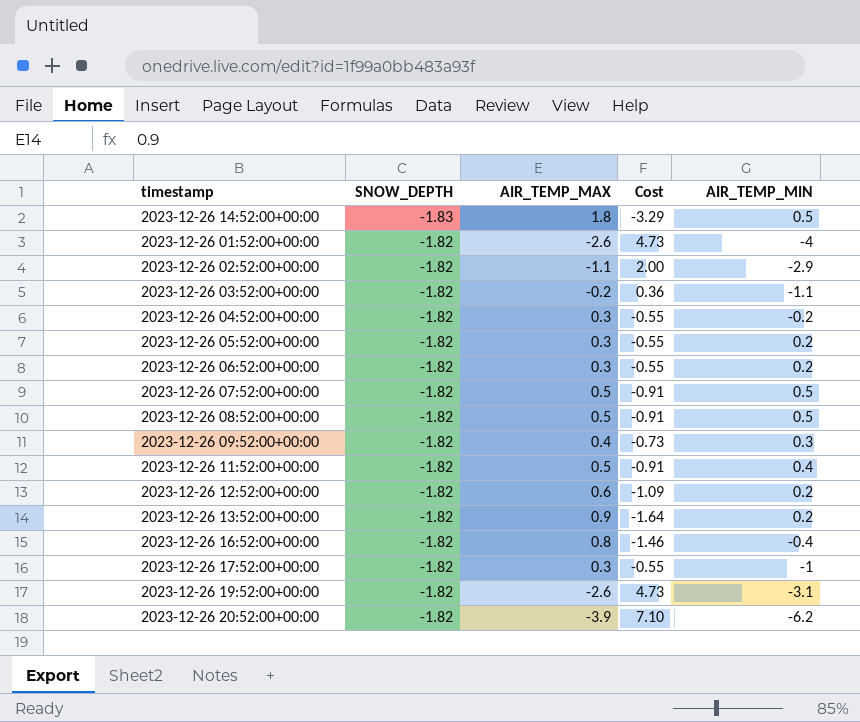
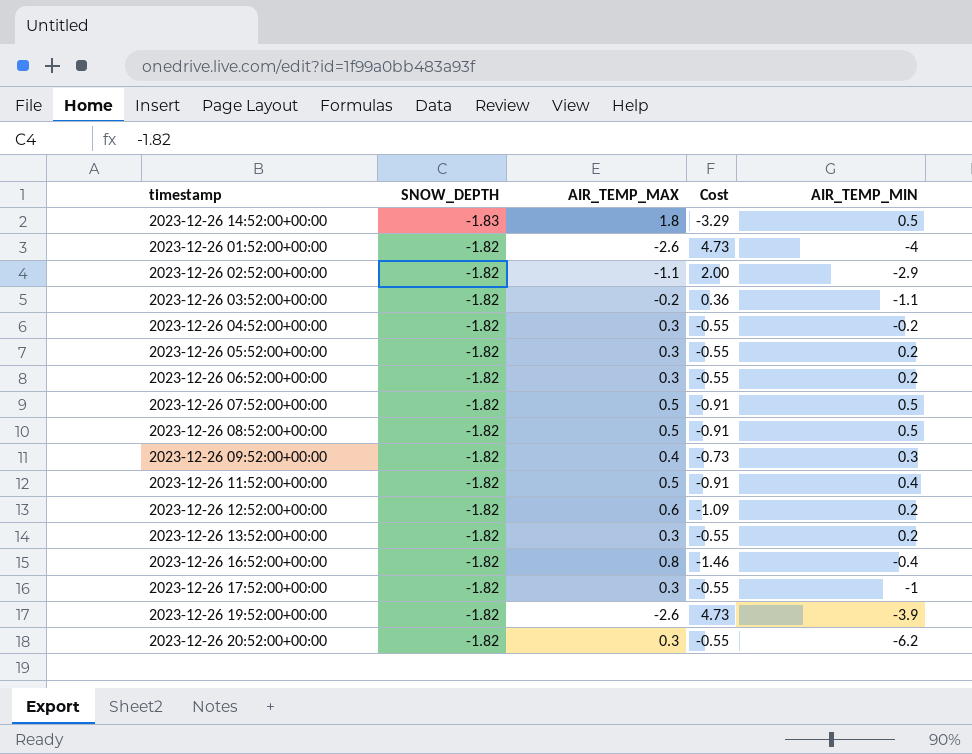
2023-12-26 13:52:00+00:00 | AIR_TEMP_MAX: 0.9 -> 0.3
2023-12-26 13:52:00+00:00 | Cost: -1.64 -> -0.55
2023-12-26 19:52:00+00:00 | AIR_TEMP_MIN: -3.1 -> -3.9
2023-12-26 20:52:00+00:00 | AIR_TEMP_MAX: -3.9 -> 0.3
2023-12-26 20:52:00+00:00 | Cost: 7.10 -> -0.55

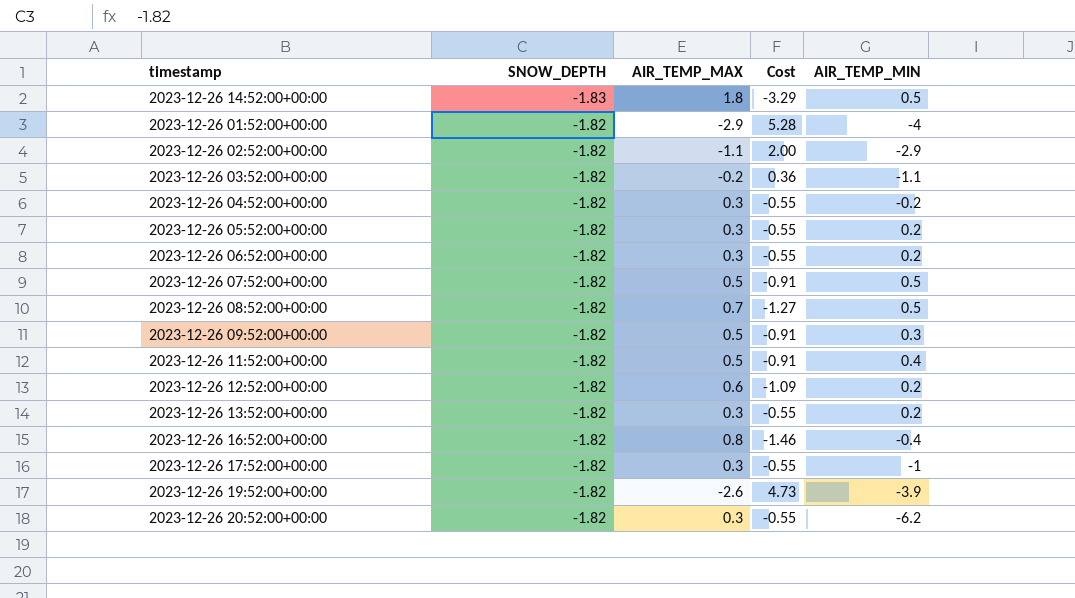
2023-12-26 01:52:00+00:00 | AIR_TEMP_MAX: -2.6 -> -2.9
2023-12-26 01:52:00+00:00 | Cost: 4.73 -> 5.28
2023-12-26 08:52:00+00:00 | AIR_TEMP_MAX: 0.5 -> 0.7
2023-12-26 08:52:00+00:00 | Cost: -0.91 -> -1.27
2023-12-26 09:52:00+00:00 | AIR_TEMP_MAX: 0.4 -> 0.5
2023-12-26 09:52:00+00:00 | Cost: -0.73 -> -0.91

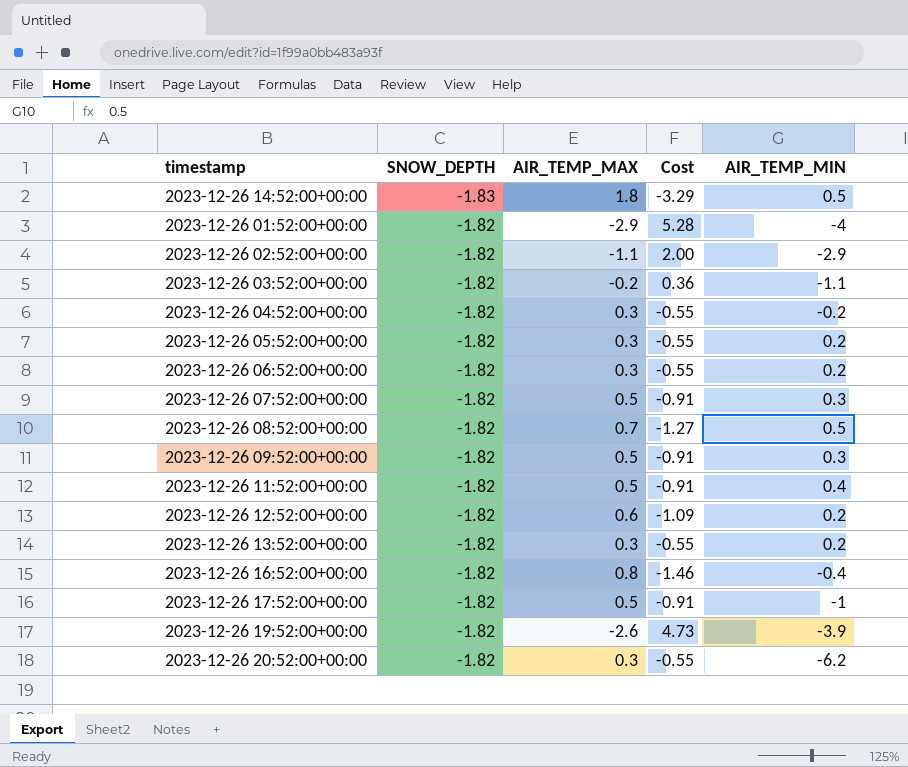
2023-12-26 07:52:00+00:00 | AIR_TEMP_MIN: 0.5 -> 0.3
2023-12-26 17:52:00+00:00 | AIR_TEMP_MAX: 0.3 -> 0.5
2023-12-26 17:52:00+00:00 | Cost: -0.55 -> -0.91

